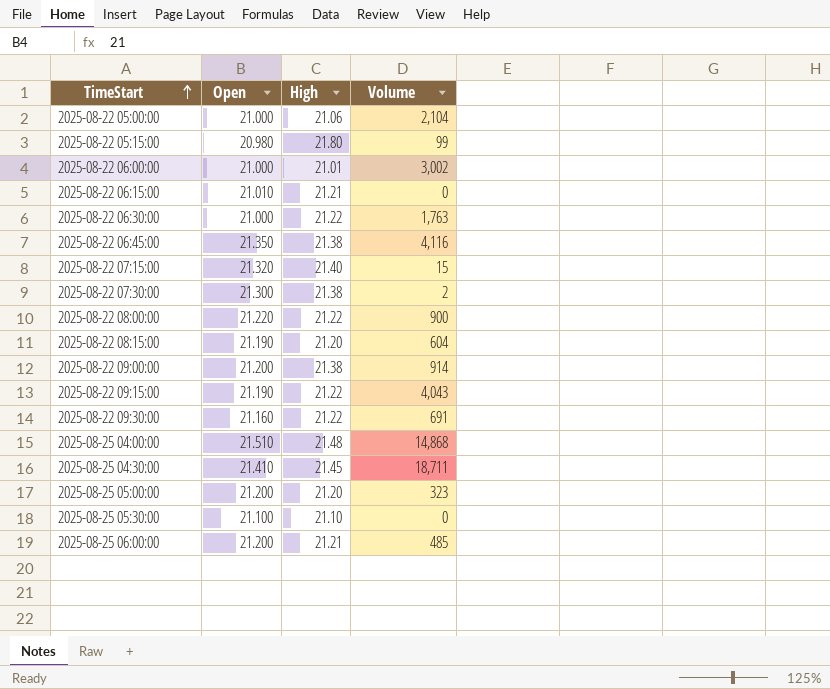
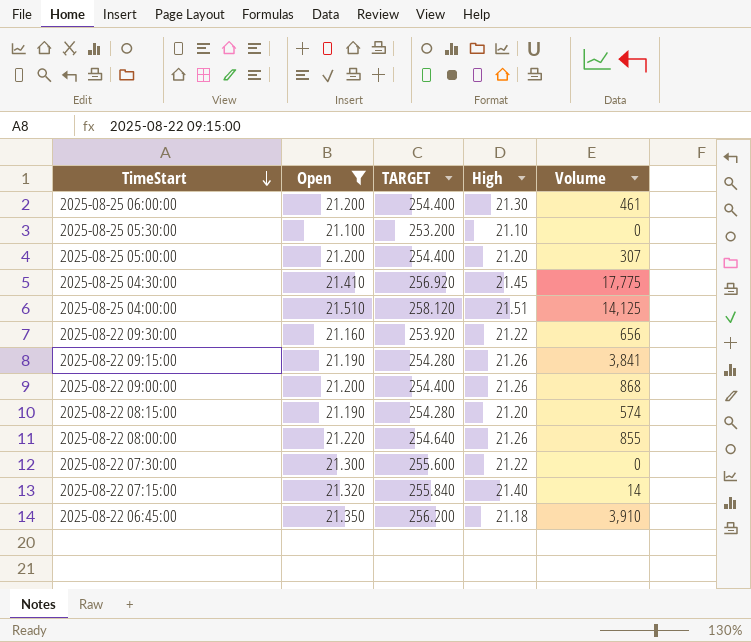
filter: none -> Open >= 21.100
row order: TimeStart ascending -> TimeStart descending
column TARGET | formula: none -> [Open] * 12
2025-08-25 06:00:00 | High: 21.21 -> 21.30
2025-08-25 06:00:00 | Volume: 485 -> 461
2025-08-25 05:00:00 | Volume: 323 -> 307
2025-08-25 04:30:00 | Volume: 18,711 -> 17,775
2025-08-25 04:00:00 | High: 21.48 -> 21.51
2025-08-25 04:00:00 | Volume: 14,868 -> 14,125
2025-08-22 09:30:00 | Volume: 691 -> 656
2025-08-22 09:15:00 | High: 21.22 -> 21.26
2025-08-22 09:15:00 | Volume: 4,043 -> 3,841
2025-08-22 09:00:00 | High: 21.38 -> 21.26
2025-08-22 09:00:00 | Volume: 914 -> 868
2025-08-22 08:15:00 | Volume: 604 -> 574
2025-08-22 08:00:00 | High: 21.22 -> 21.26
2025-08-22 08:00:00 | Volume: 900 -> 855
2025-08-22 07:30:00 | High: 21.38 -> 21.22
2025-08-22 07:30:00 | Volume: 2 -> 0
2025-08-22 07:15:00 | Volume: 15 -> 14
2025-08-22 06:45:00 | High: 21.38 -> 21.18
2025-08-22 06:45:00 | Volume: 4,116 -> 3,910

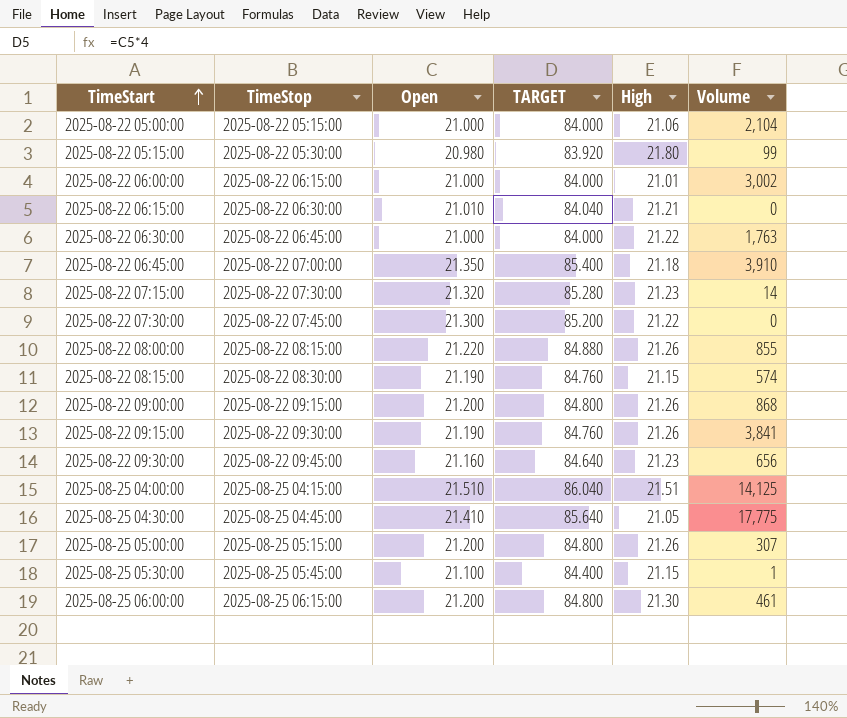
filter: Open >= 21.100 -> none
row order: TimeStart descending -> TimeStart ascending
column TimeStop | position: none -> 2
column TARGET | formula: [Open] * 12 -> [Open] * 4
2025-08-22 07:15:00 | High: 21.40 -> 21.23
2025-08-22 08:15:00 | High: 21.20 -> 21.15
2025-08-22 09:30:00 | High: 21.22 -> 21.23
2025-08-25 04:30:00 | High: 21.45 -> 21.05
2025-08-25 05:00:00 | High: 21.20 -> 21.26
2025-08-25 05:30:00 | High: 21.10 -> 21.15
2025-08-25 05:30:00 | Volume: 0 -> 1

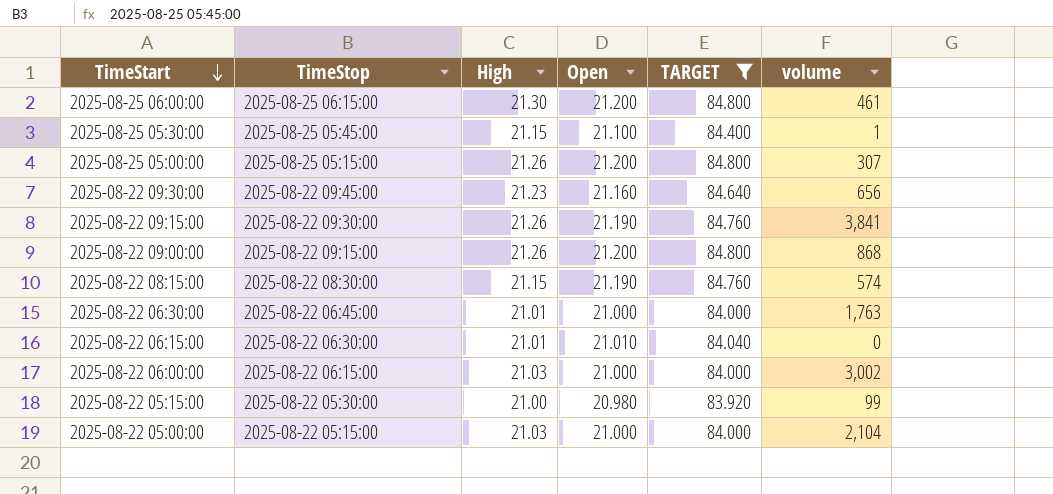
filter: none -> TARGET <= 84.800
row order: TimeStart ascending -> TimeStart descending
column High | position: 5 -> 3
column name: Volume -> volume
2025-08-22 06:30:00 | High: 21.22 -> 21.01
2025-08-22 06:15:00 | High: 21.21 -> 21.01
2025-08-22 06:00:00 | High: 21.01 -> 21.03
2025-08-22 05:15:00 | High: 21.80 -> 21.00
2025-08-22 05:00:00 | High: 21.06 -> 21.03

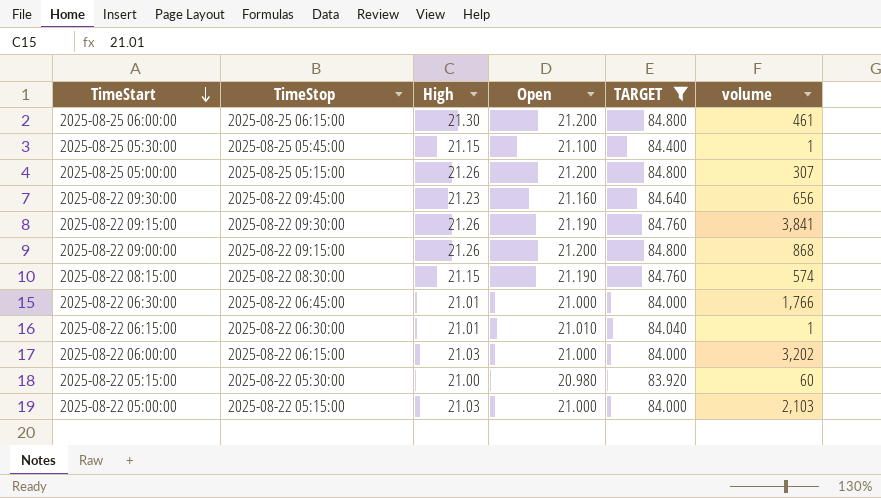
2025-08-22 06:30:00 | volume: 1,763 -> 1,766
2025-08-22 06:15:00 | volume: 0 -> 1
2025-08-22 06:00:00 | volume: 3,002 -> 3,202
2025-08-22 05:15:00 | volume: 99 -> 60
2025-08-22 05:00:00 | volume: 2,104 -> 2,103

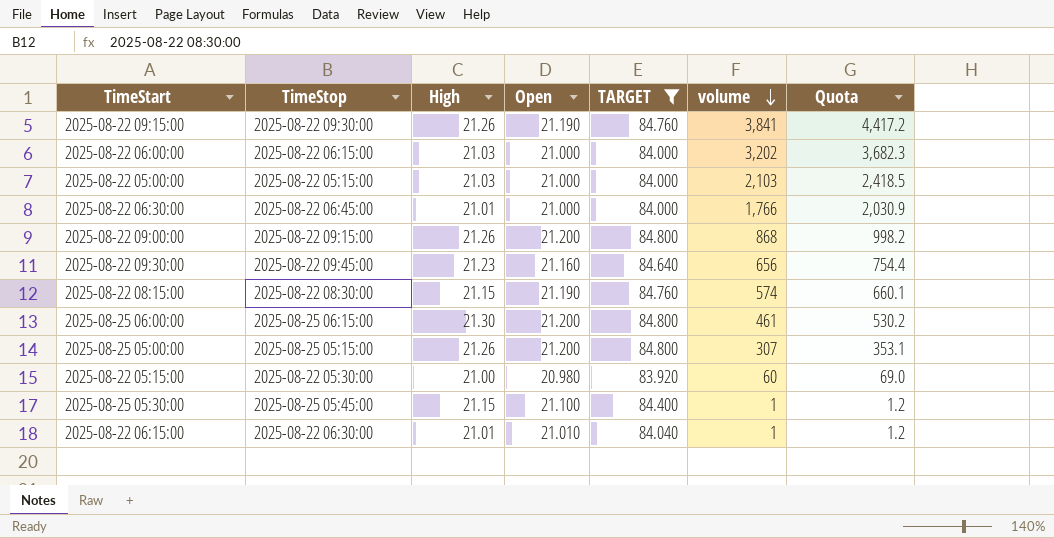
row order: TimeStart descending -> volume descending
column Quota | formula: none -> [volume] * 1.15

